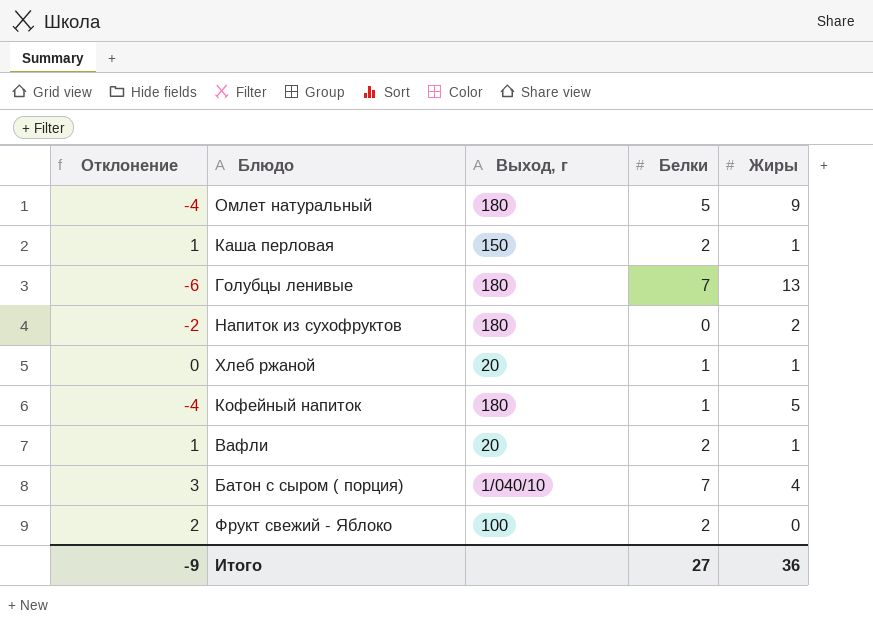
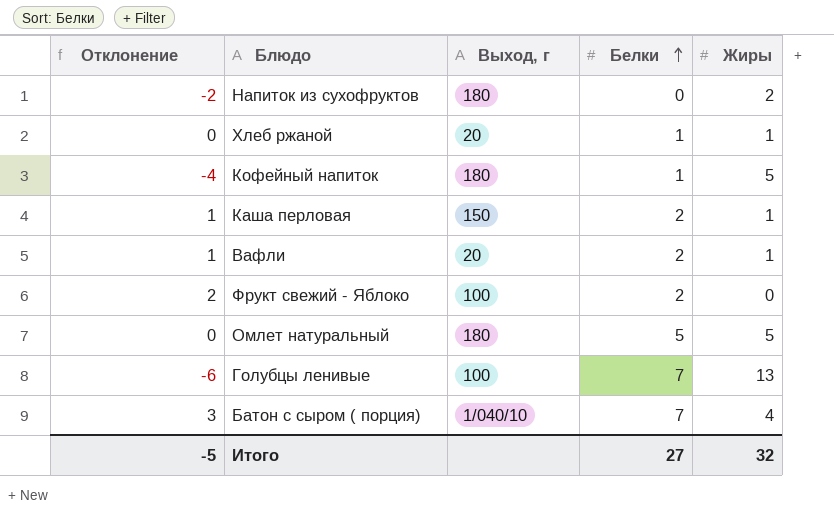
row order: none -> Белки ascending
Омлет натуральный | Отклонение: -4 -> 0
Омлет натуральный | Жиры: 9 -> 5
Голубцы ленивые | Выход, г: 180 -> 100
Итого | Отклонение: -9 -> -5
Итого | Жиры: 36 -> 32

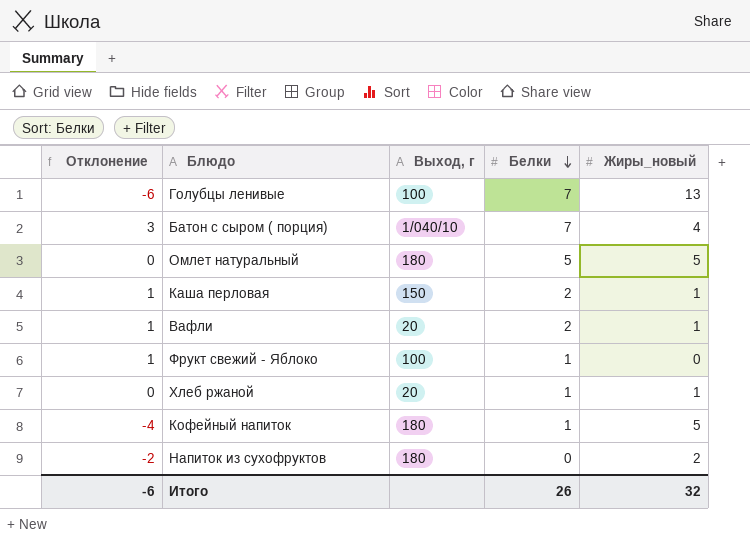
row order: Белки ascending -> Белки descending
column name: Жиры -> Жиры_новый
Фрукт свежий - Яблоко | Отклонение: 2 -> 1
Фрукт свежий - Яблоко | Белки: 2 -> 1
Итого | Отклонение: -5 -> -6
Итого | Белки: 27 -> 26

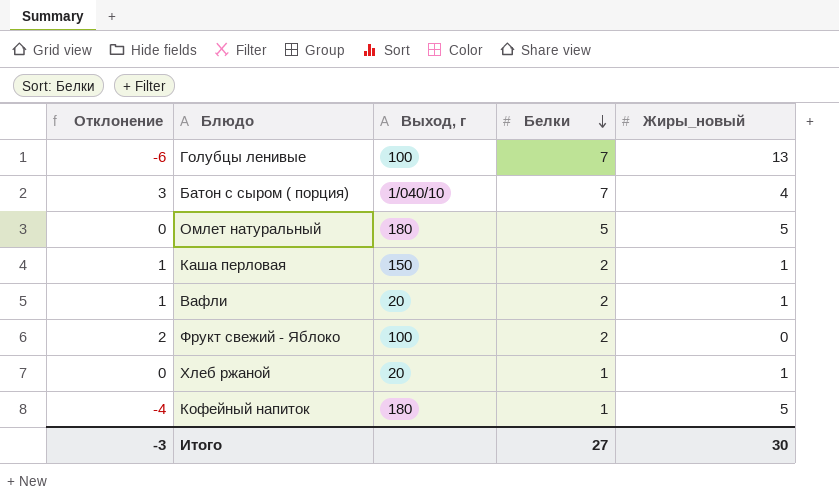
row Напиток из сухофруктов: -2 | 180 | 0 | 2 -> none
Фрукт свежий - Яблоко | Отклонение: 1 -> 2
Фрукт свежий - Яблоко | Белки: 1 -> 2
Итого | Отклонение: -6 -> -3
Итого | Белки: 26 -> 27
Итого | Жиры_новый: 32 -> 30

